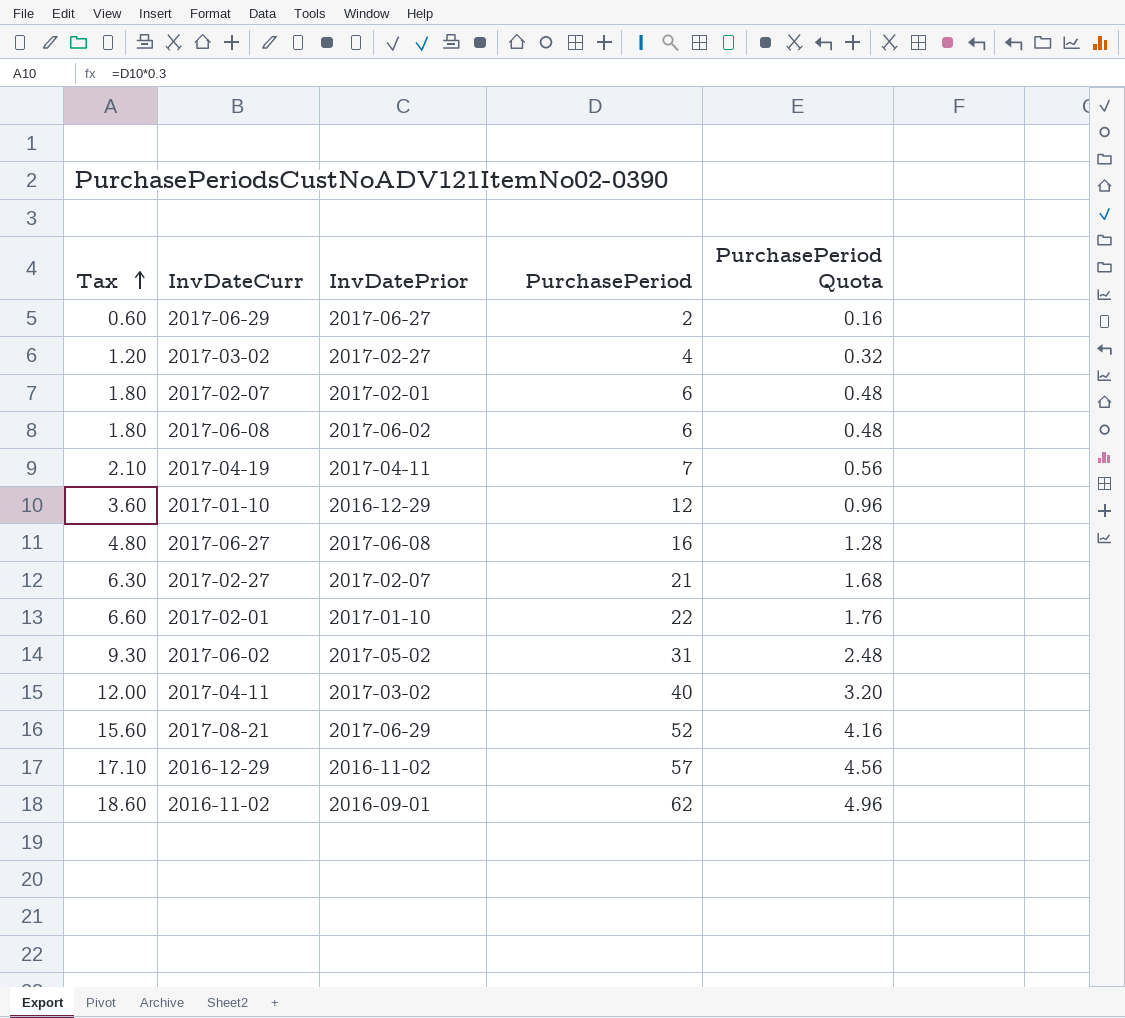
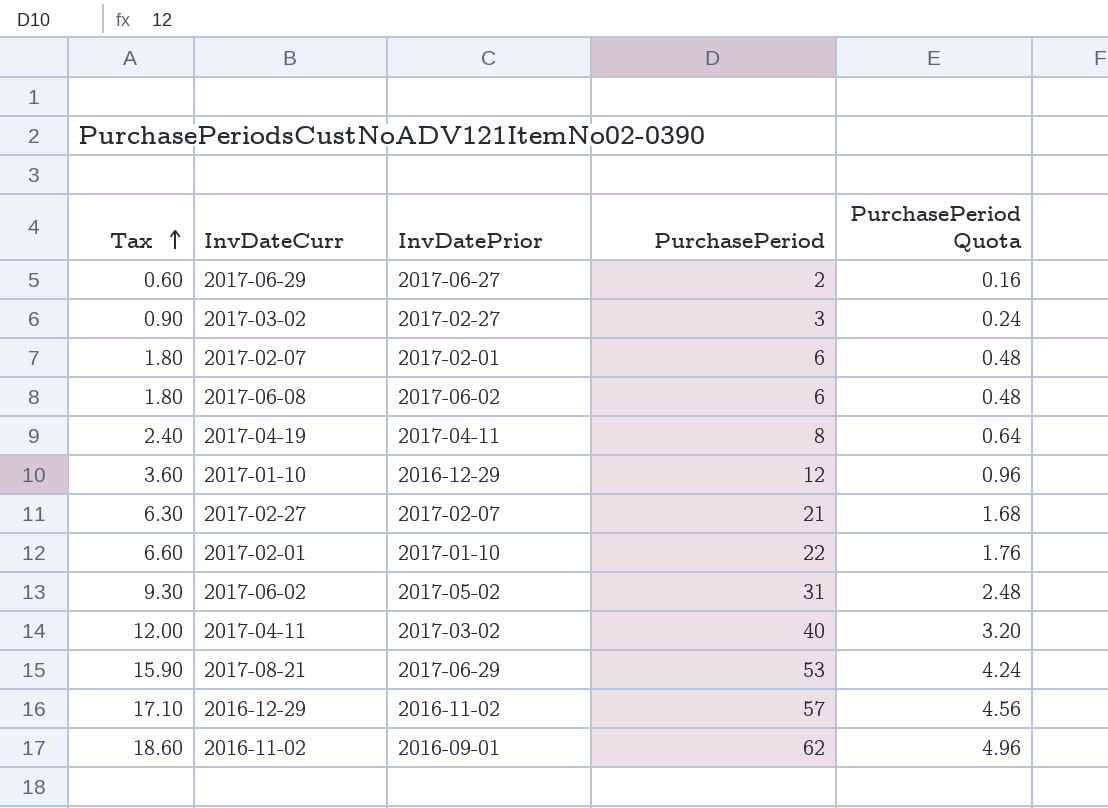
row 2017-06-27: 4.80 | 2017-06-08 | 16 | 1.28 -> none
2017-03-02 | Tax: 1.20 -> 0.90
2017-03-02 | PurchasePeriod: 4 -> 3
2017-03-02 | PurchasePeriod Quota: 0.32 -> 0.24
2017-04-19 | Tax: 2.10 -> 2.40
2017-04-19 | PurchasePeriod: 7 -> 8
2017-04-19 | PurchasePeriod Quota: 0.56 -> 0.64
2017-08-21 | Tax: 15.60 -> 15.90
2017-08-21 | PurchasePeriod: 52 -> 53
2017-08-21 | PurchasePeriod Quota: 4.16 -> 4.24

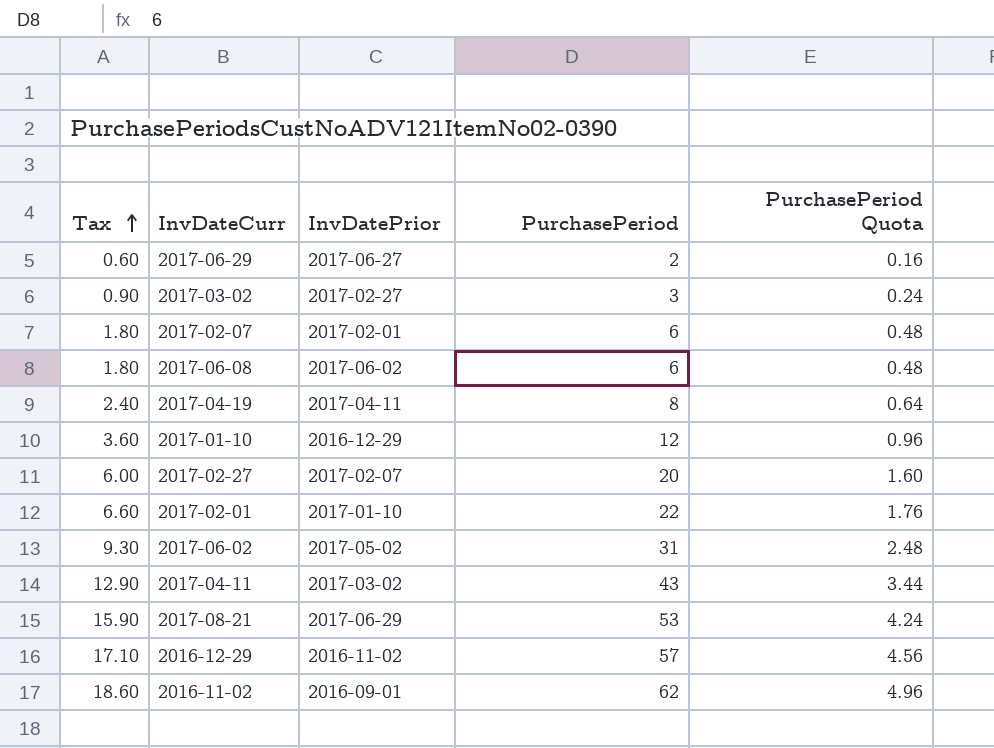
2017-02-27 | Tax: 6.30 -> 6.00
2017-02-27 | PurchasePeriod: 21 -> 20
2017-02-27 | PurchasePeriod Quota: 1.68 -> 1.60
2017-04-11 | Tax: 12.00 -> 12.90
2017-04-11 | PurchasePeriod: 40 -> 43
2017-04-11 | PurchasePeriod Quota: 3.20 -> 3.44

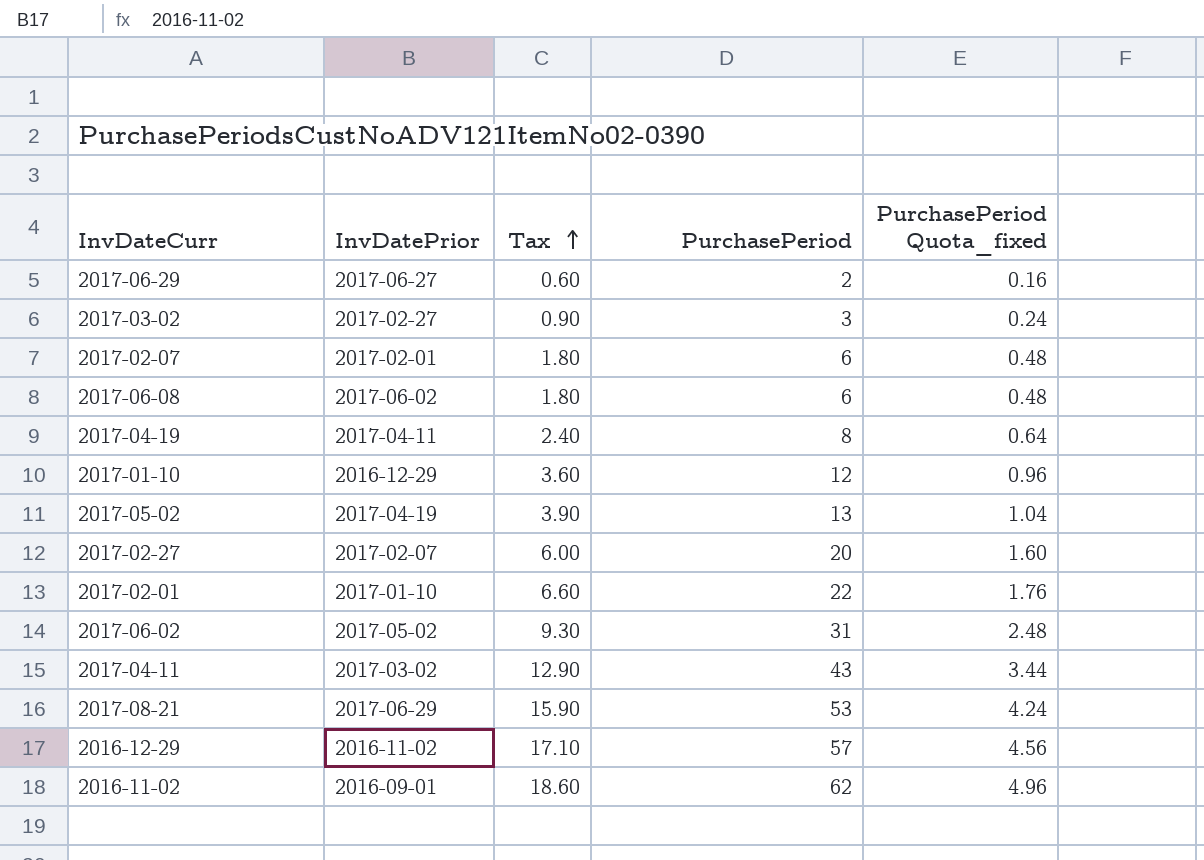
column Tax | position: 1 -> 3
column name: PurchasePeriod Quota -> PurchasePeriod Quota_fixed
row 2017-05-02: none -> 2017-04-19 | 3.90 | 13 | 1.04

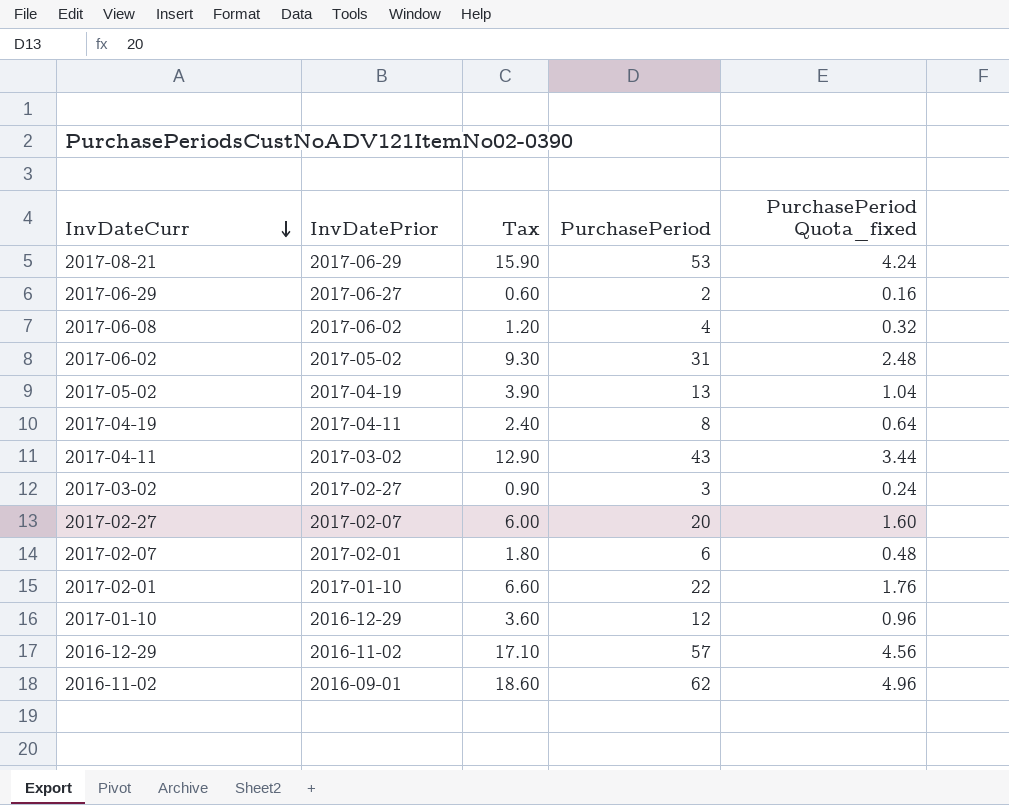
row order: Tax ascending -> InvDateCurr descending
2017-06-08 | Tax: 1.80 -> 1.20
2017-06-08 | PurchasePeriod: 6 -> 4
2017-06-08 | PurchasePeriod Quota_fixed: 0.48 -> 0.32

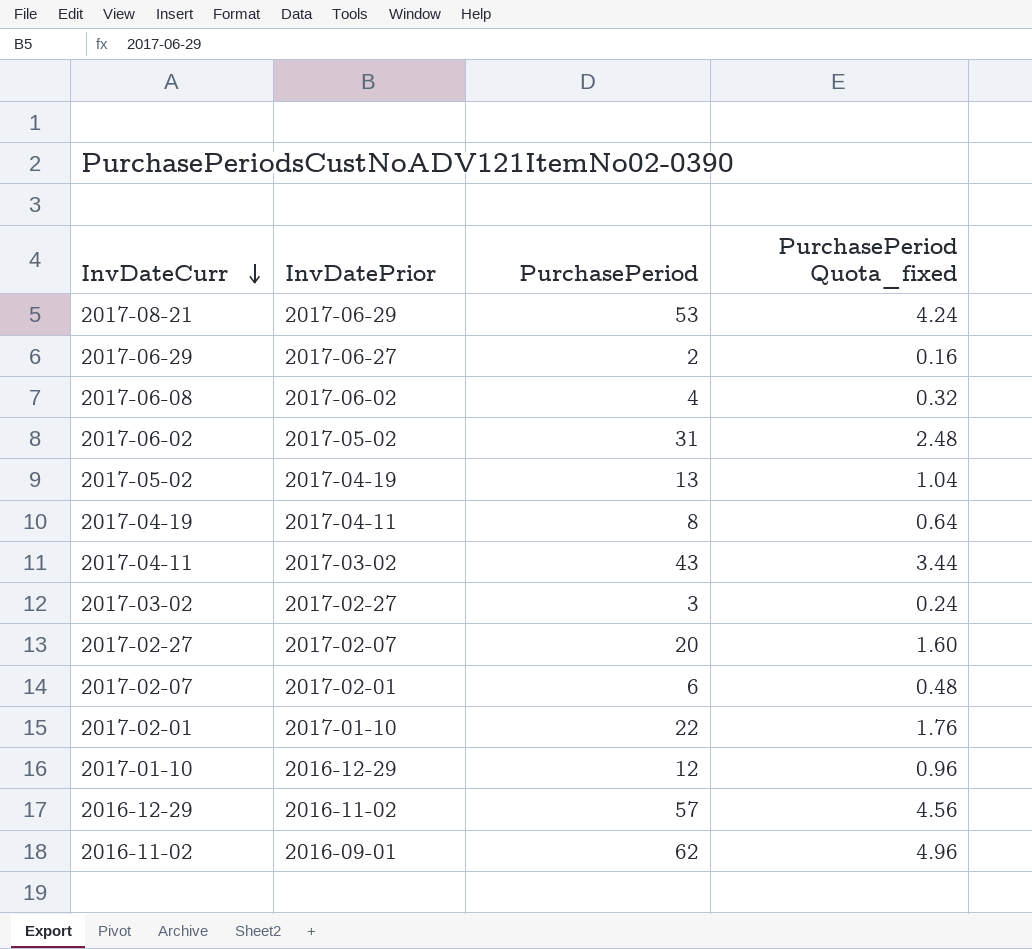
column Tax | formula: [PurchasePeriod] * 0.3 -> none

